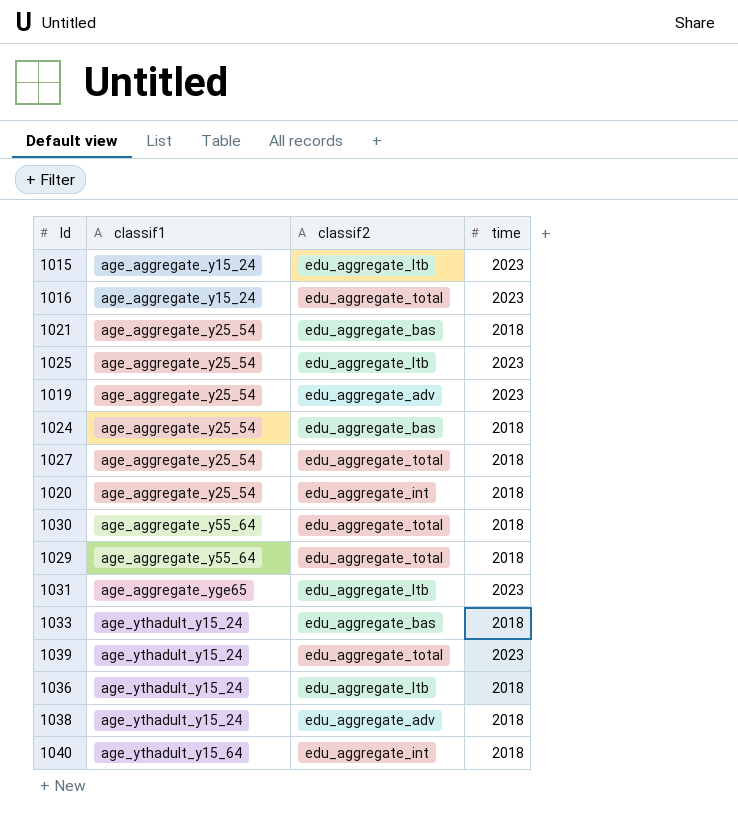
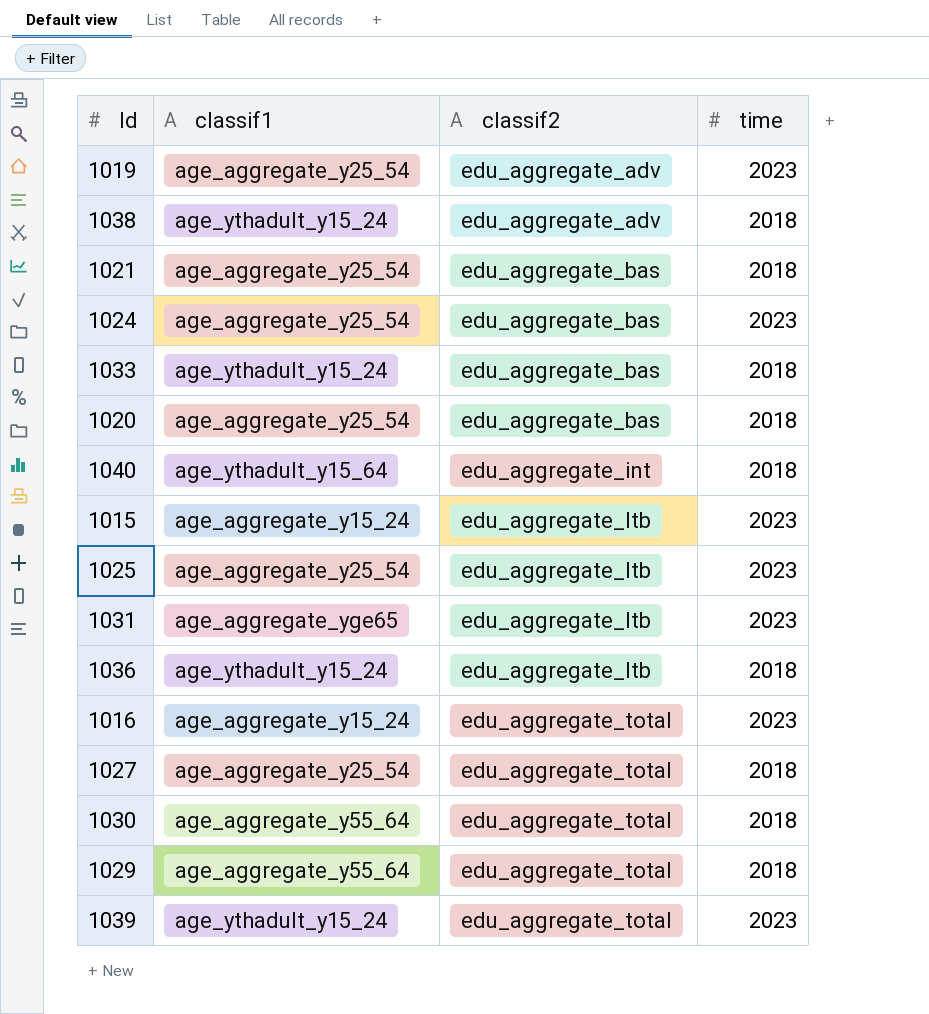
row order: classif1 ascending -> classif2 ascending
1024 | time: 2018 -> 2023
1020 | classif2: edu_aggregate_int -> edu_aggregate_bas

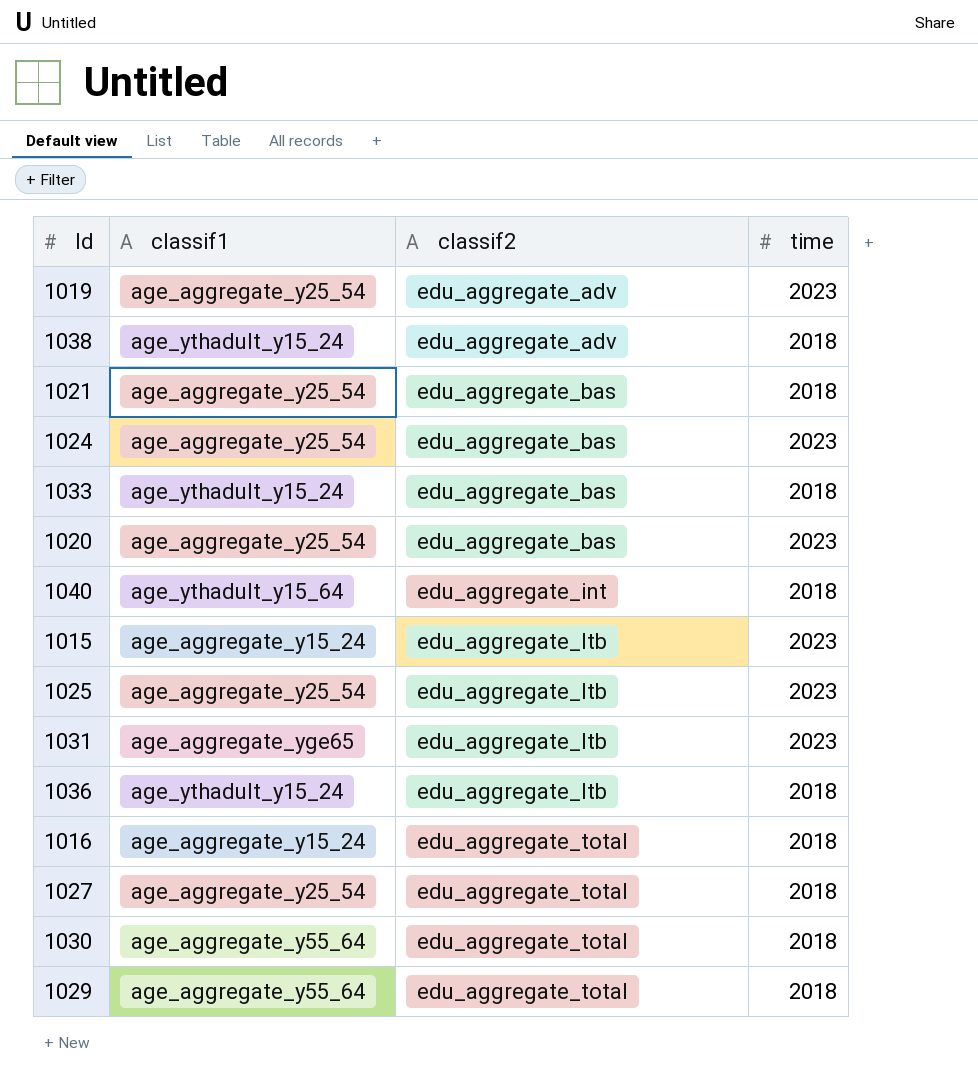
row 1039: age_ythadult_y15_24 | edu_aggregate_total | 2023 -> none
1020 | time: 2018 -> 2023
1016 | time: 2023 -> 2018

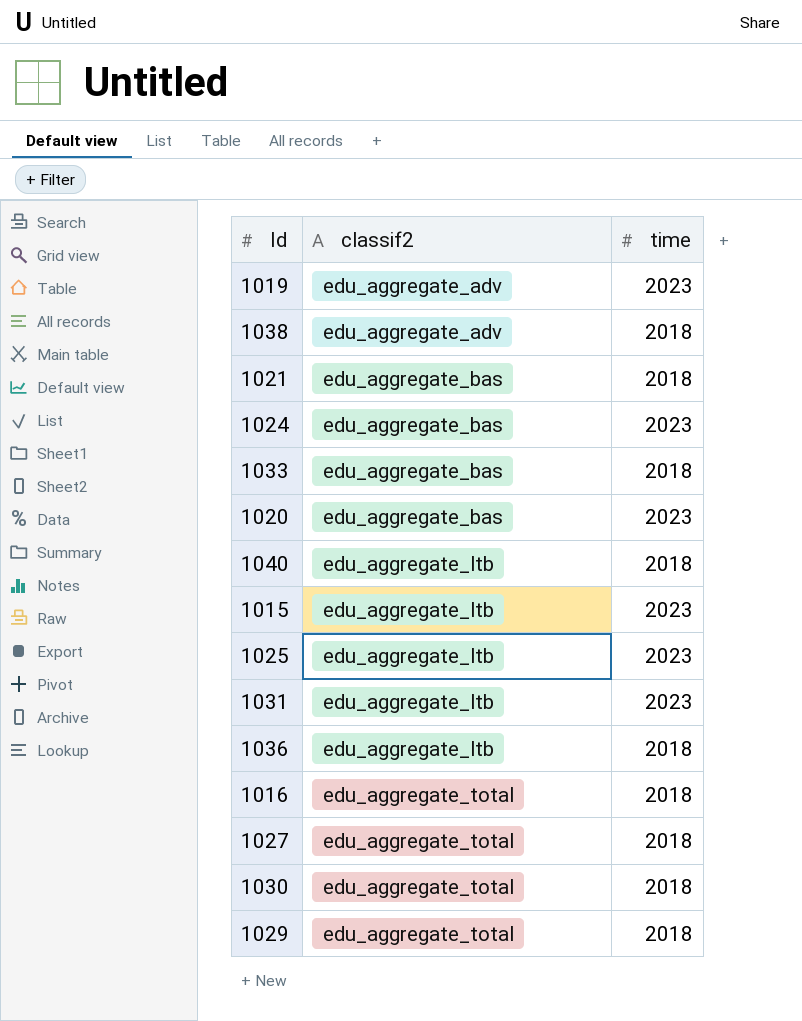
column classif1 | position: 2 -> none
1040 | classif2: edu_aggregate_int -> edu_aggregate_ltb

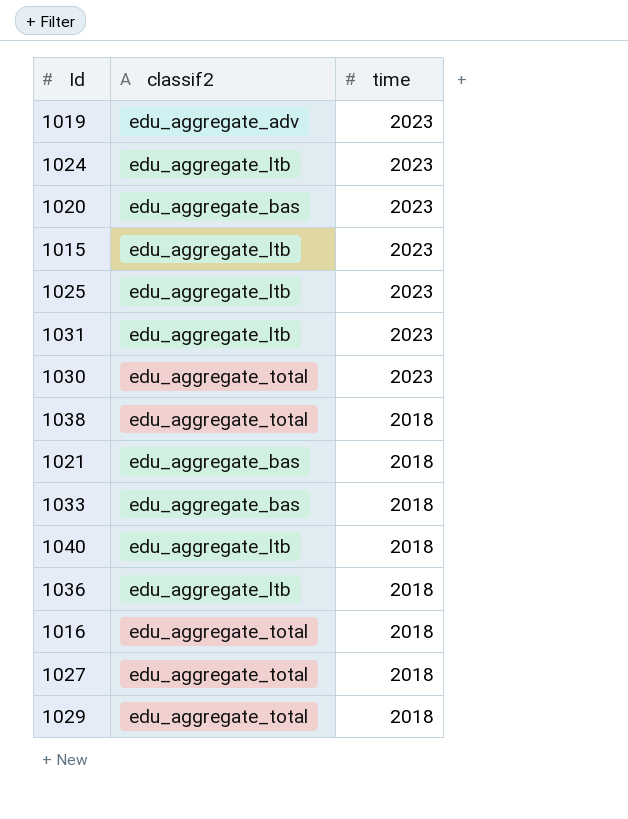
row order: classif2 ascending -> time descending
1024 | classif2: edu_aggregate_bas -> edu_aggregate_ltb
1030 | time: 2018 -> 2023
1038 | classif2: edu_aggregate_adv -> edu_aggregate_total

